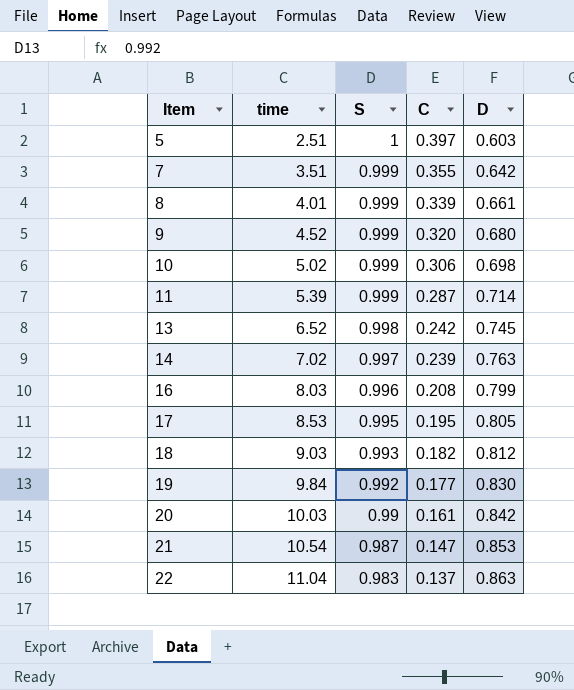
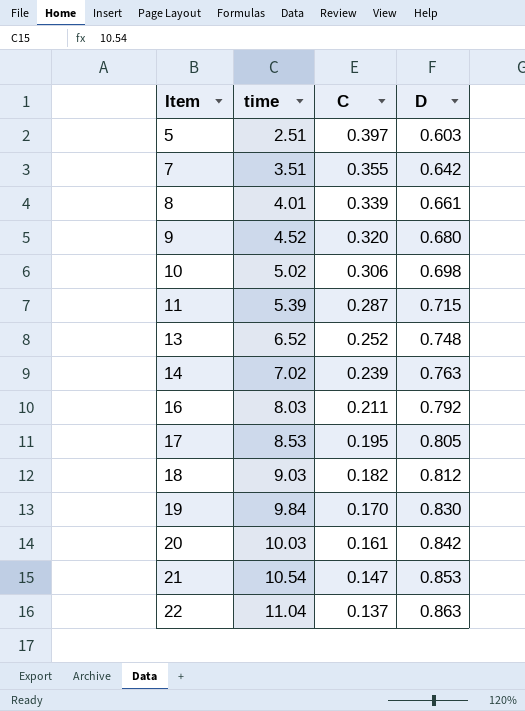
column S | position: 3 -> none
11 | D: 0.714 -> 0.715
13 | C: 0.242 -> 0.252
13 | D: 0.745 -> 0.748
16 | C: 0.208 -> 0.211
16 | D: 0.799 -> 0.792
19 | C: 0.177 -> 0.170

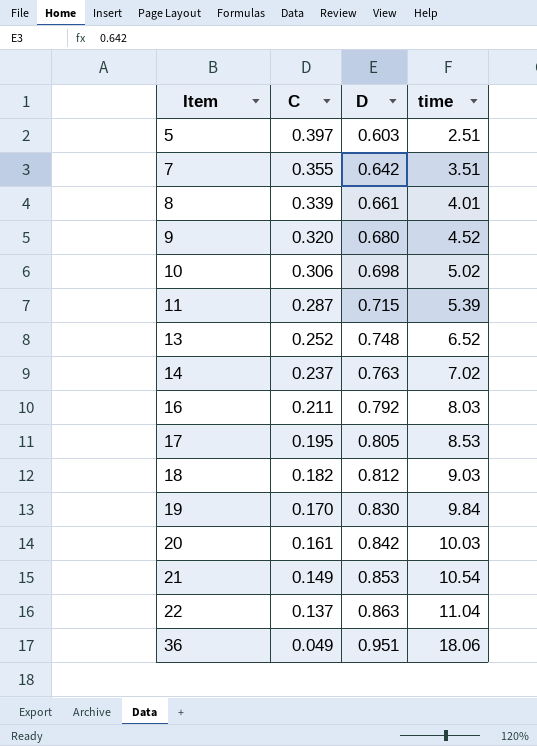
column time | position: 2 -> 4
14 | C: 0.239 -> 0.237
21 | C: 0.147 -> 0.149
row 36: none -> 0.049 | 0.951 | 18.06

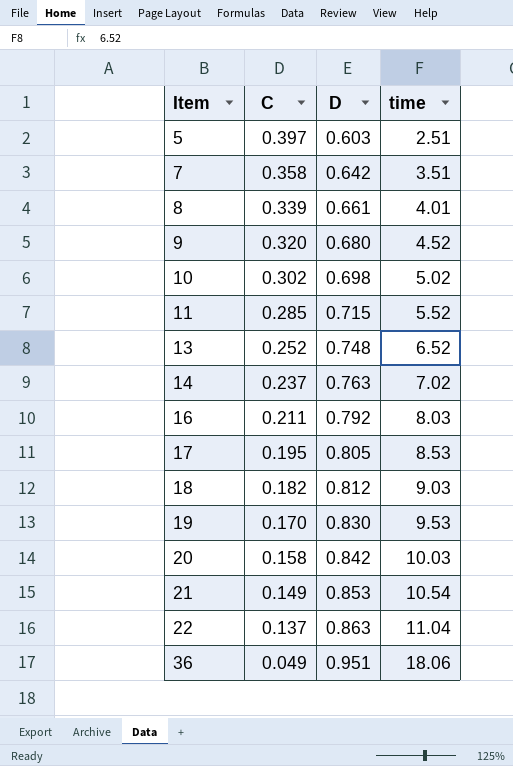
7 | C: 0.355 -> 0.358
10 | C: 0.306 -> 0.302
11 | C: 0.287 -> 0.285
11 | time: 5.39 -> 5.52
19 | time: 9.84 -> 9.53
20 | C: 0.161 -> 0.158

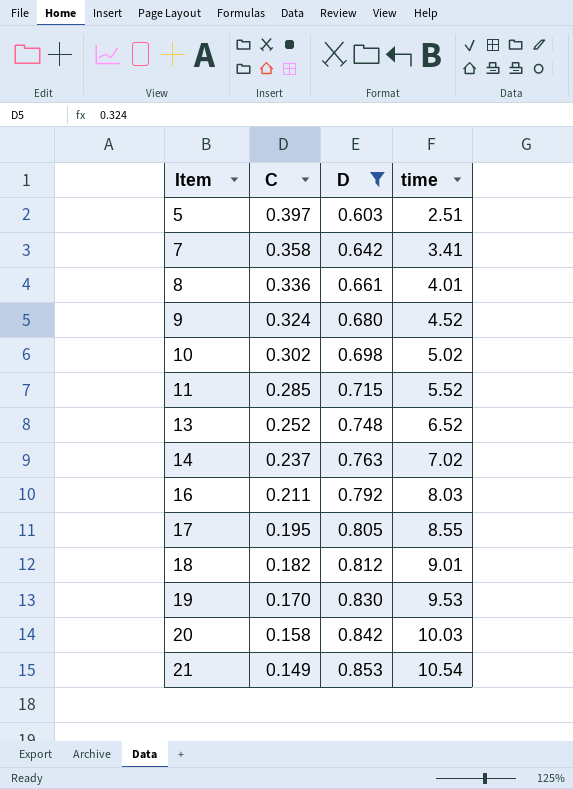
filter: none -> D <= 0.853
7 | time: 3.51 -> 3.41
8 | C: 0.339 -> 0.336
9 | C: 0.320 -> 0.324
17 | time: 8.53 -> 8.55
18 | time: 9.03 -> 9.01

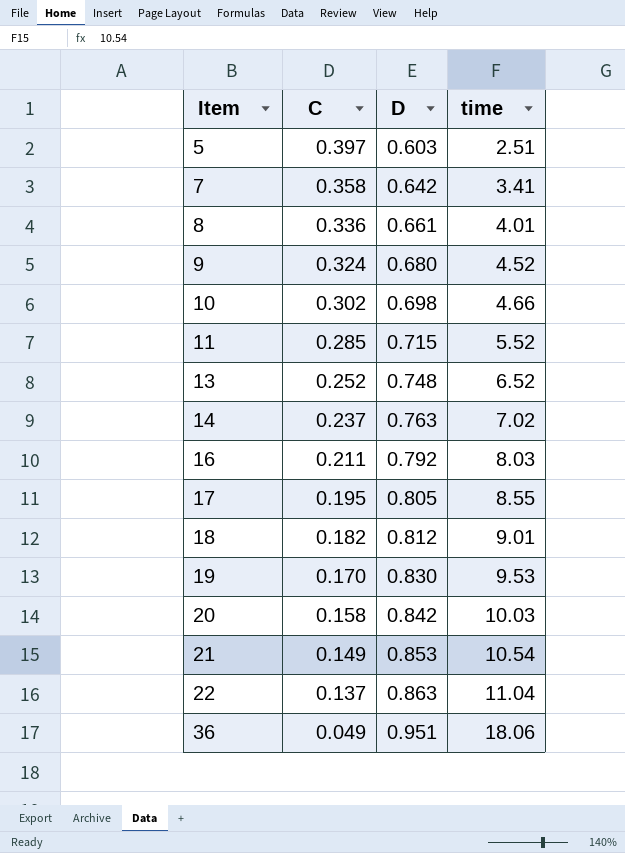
filter: D <= 0.853 -> none
10 | time: 5.02 -> 4.66

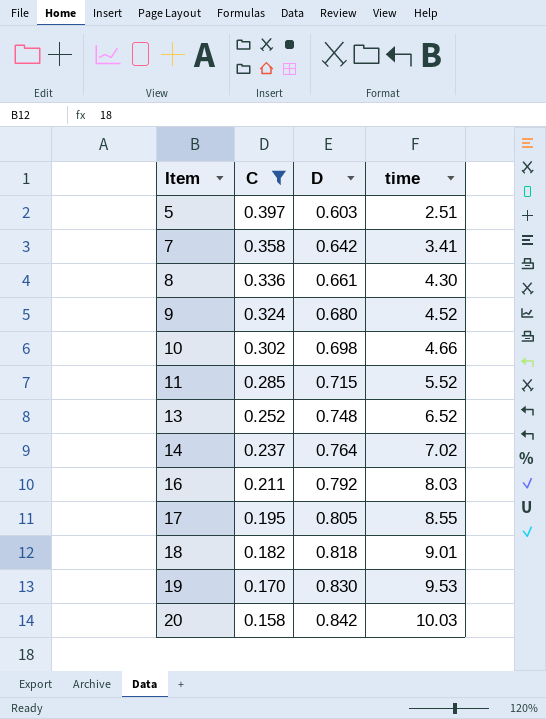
filter: none -> C >= 0.158
8 | time: 4.01 -> 4.30
14 | D: 0.763 -> 0.764
18 | D: 0.812 -> 0.818

